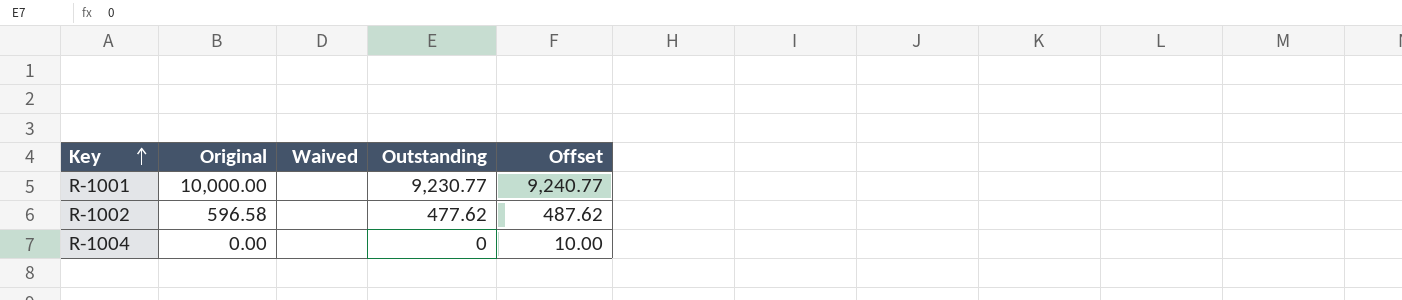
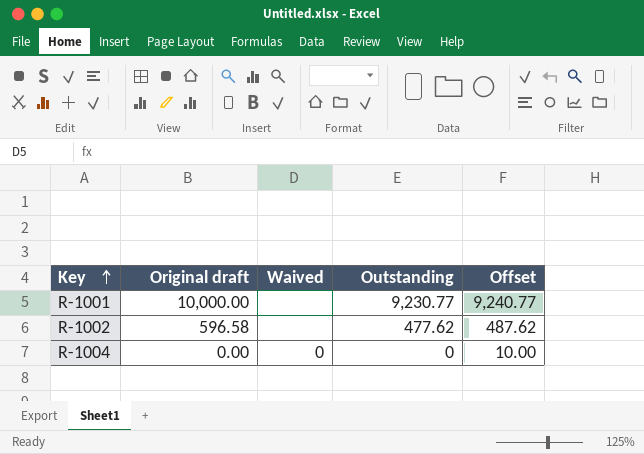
column name: Original -> Original draft
R-1004 | Waived: none -> 0

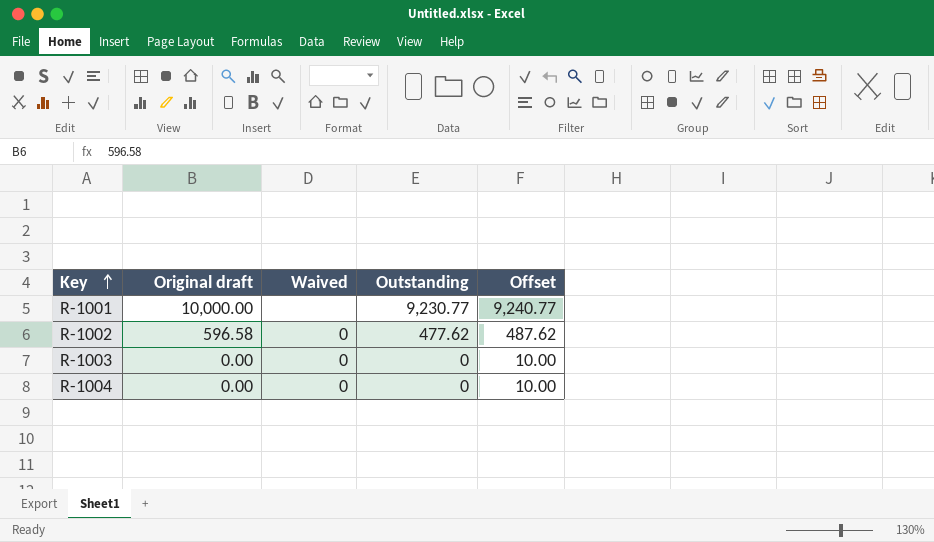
R-1002 | Waived: none -> 0
row R-1003: none -> 0.00 | 0 | 0 | 10.00

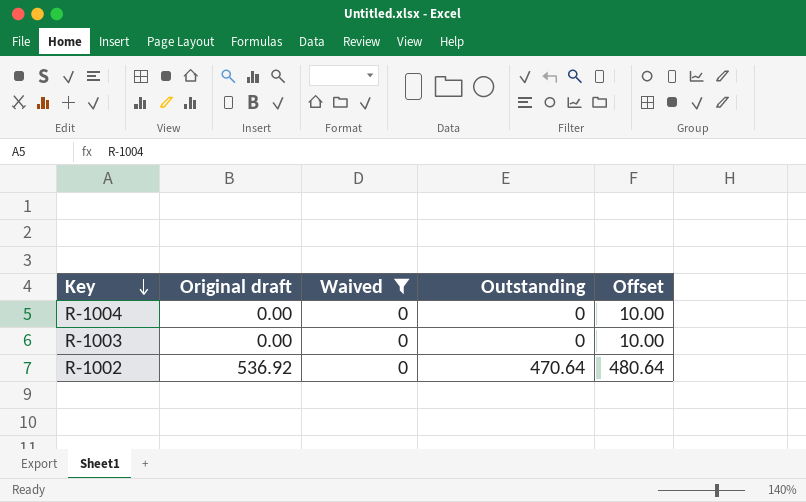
filter: none -> Waived = 0
row order: Key ascending -> Key descending
R-1002 | Original draft: 596.58 -> 536.92
R-1002 | Outstanding: 477.62 -> 470.64
R-1002 | Offset: 487.62 -> 480.64

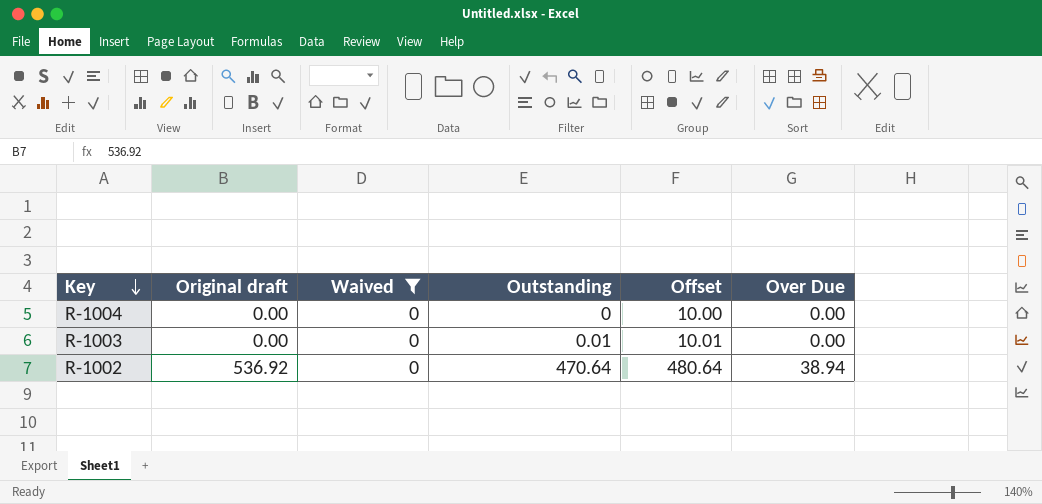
column Over Due | position: none -> 6
R-1003 | Outstanding: 0 -> 0.01
R-1003 | Offset: 10.00 -> 10.01

